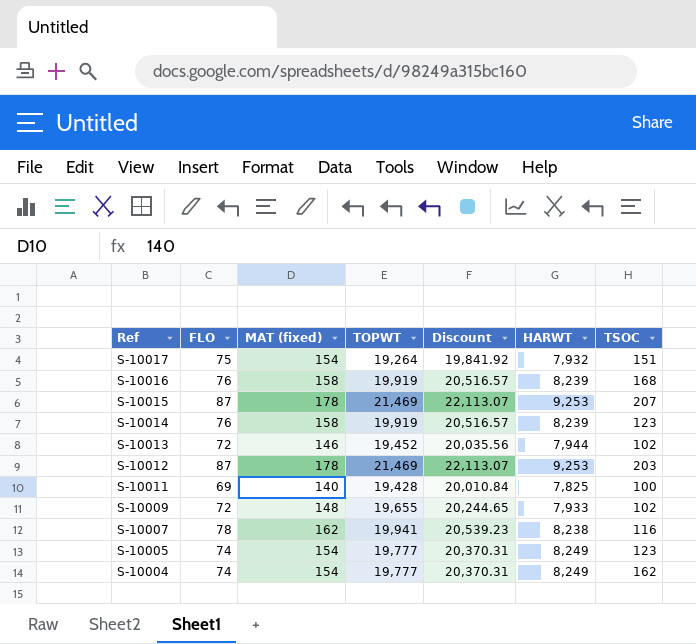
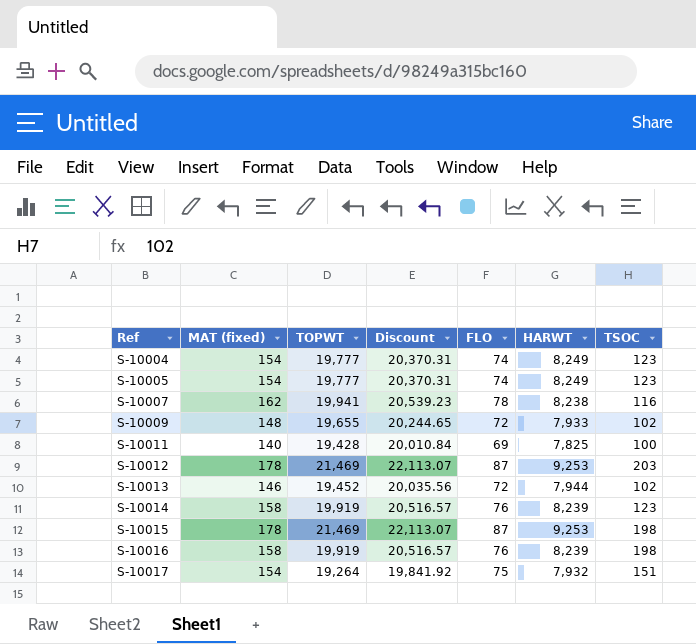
row order: Ref descending -> Ref ascending
column FLO | position: 2 -> 5
S-10004 | TSOC: 162 -> 123
S-10015 | TSOC: 207 -> 198
S-10016 | TSOC: 168 -> 198

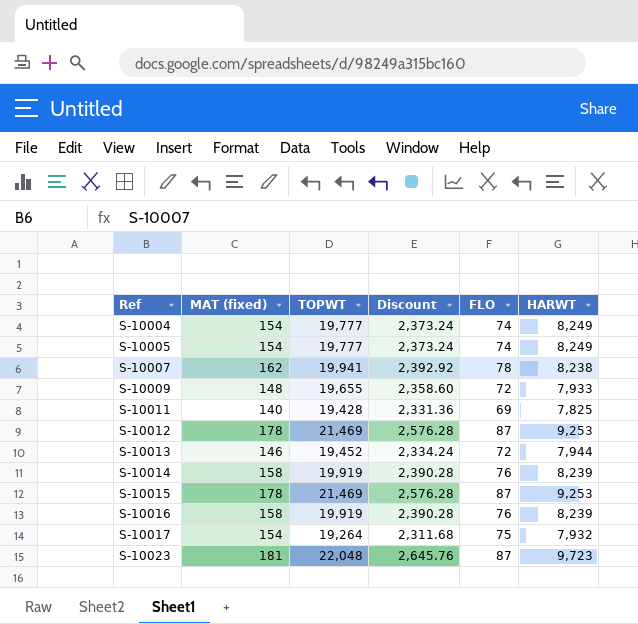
column TSOC | position: 7 -> none
column Discount | formula: [TOPWT] * 1.03 -> [TOPWT] * 0.12
row S-10023: none -> 181 | 22,048 | 2,645.76 | 87 | 9,723

